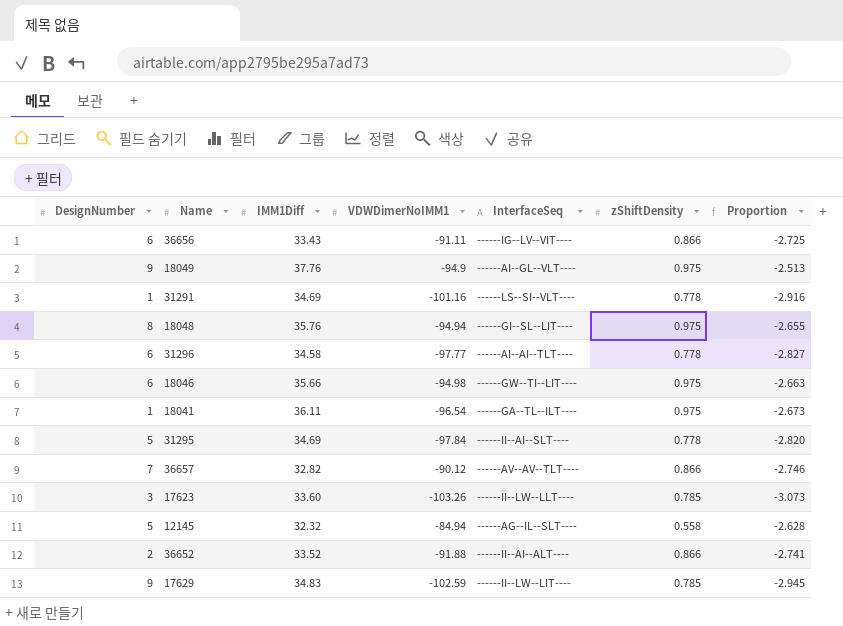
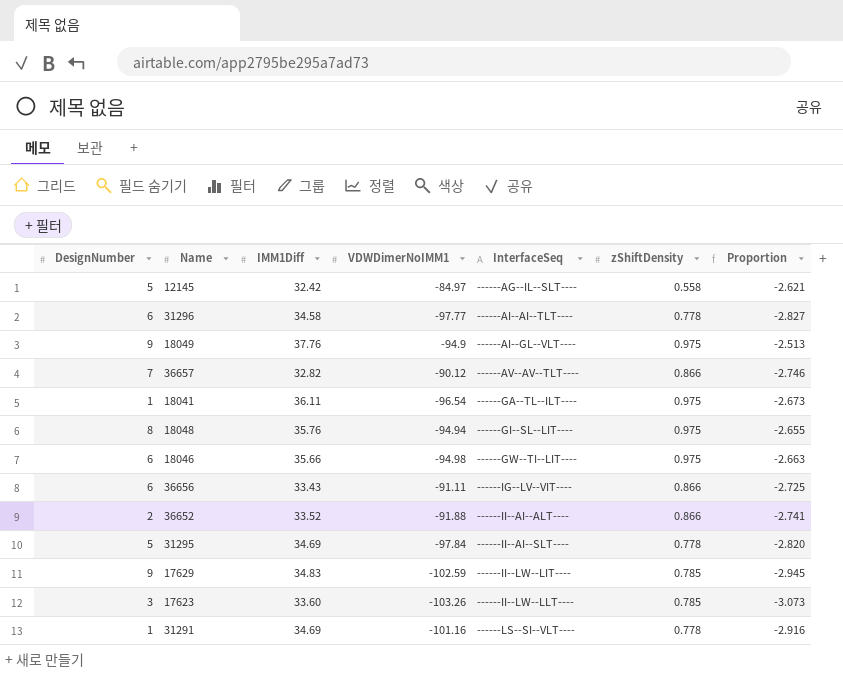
row order: none -> InterfaceSeq ascending
12145 | IMM1Diff: 32.32 -> 32.42
12145 | VDWDimerNoIMM1: -84.94 -> -84.97
12145 | Proportion: -2.628 -> -2.621

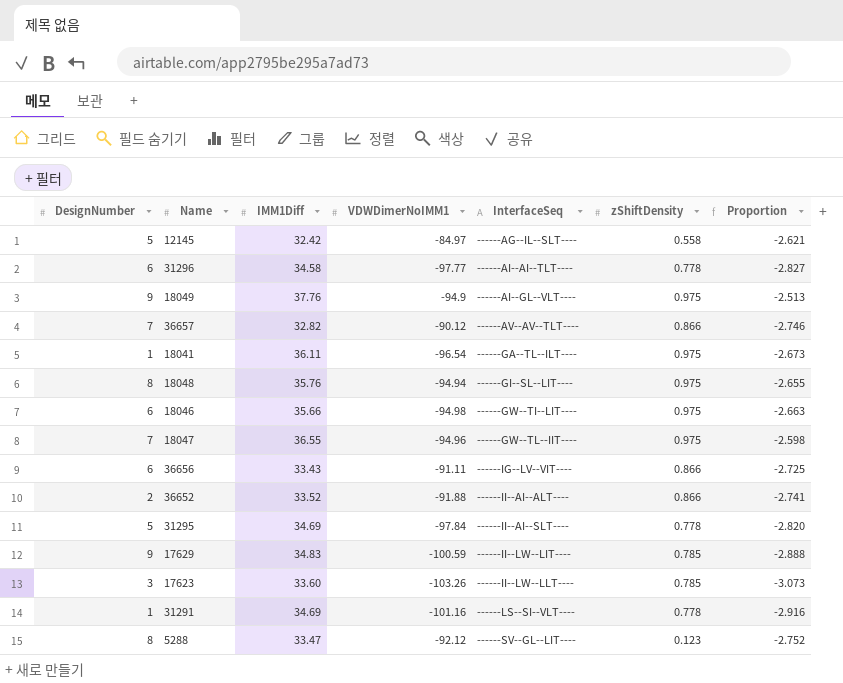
row 18047: none -> 7 | 36.55 | -94.96 | ------GW--TL--IIT---- | 0.975 | -2.598
17629 | VDWDimerNoIMM1: -102.59 -> -100.59
17629 | Proportion: -2.945 -> -2.888
row 5288: none -> 8 | 33.47 | -92.12 | ------SV--GL--LIT---- | 0.123 | -2.752

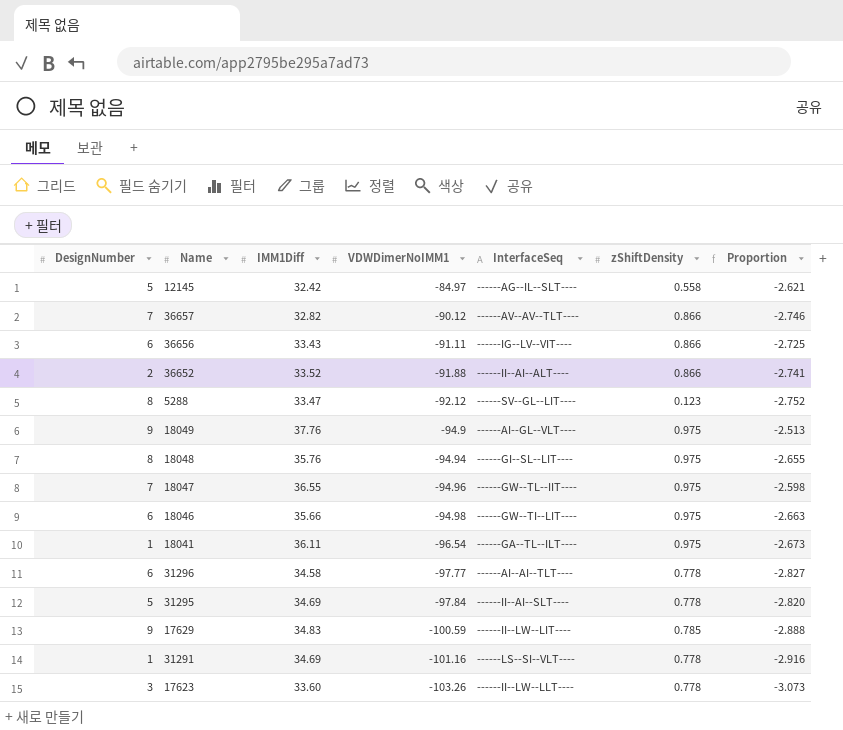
row order: InterfaceSeq ascending -> VDWDimerNoIMM1 descending
17623 | zShiftDensity: 0.785 -> 0.778

